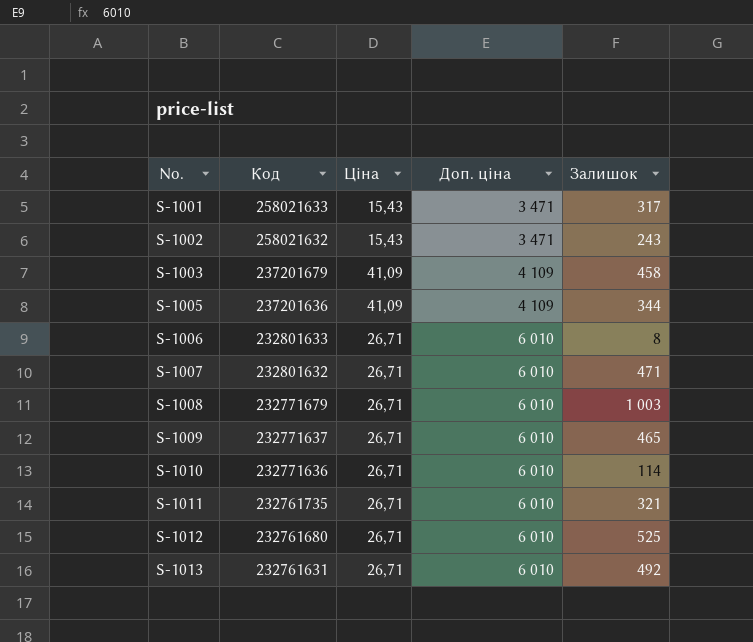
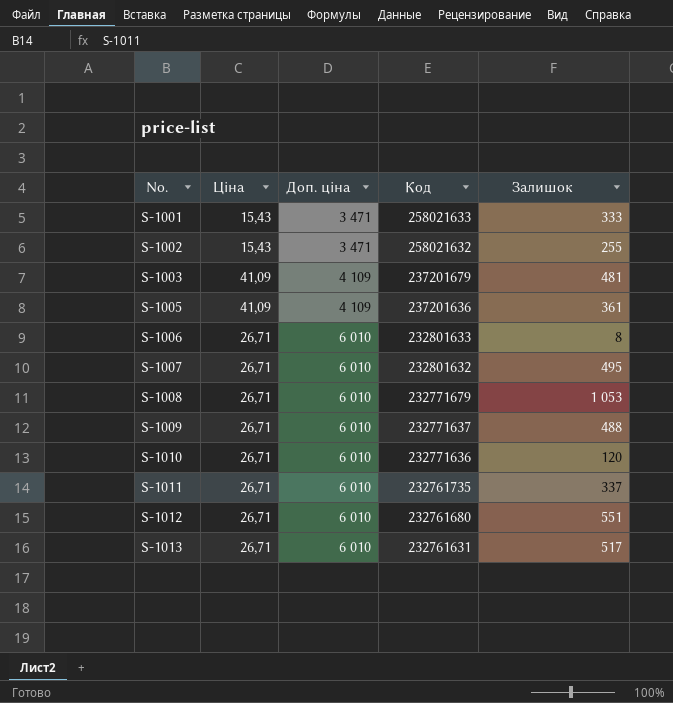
column Код | position: 2 -> 4
S-1001 | Залишок: 317 -> 333
S-1002 | Залишок: 243 -> 255
S-1003 | Залишок: 458 -> 481
S-1005 | Залишок: 344 -> 361
S-1007 | Залишок: 471 -> 495
S-1008 | Залишок: 1 003 -> 1 053
S-1009 | Залишок: 465 -> 488
S-1010 | Залишок: 114 -> 120
S-1011 | Залишок: 321 -> 337
S-1012 | Залишок: 525 -> 551
S-1013 | Залишок: 492 -> 517

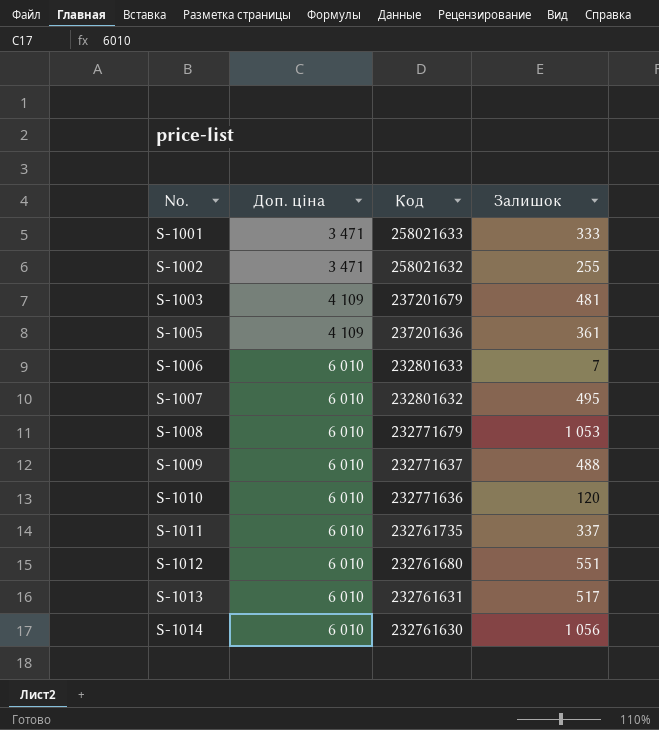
column Ціна | position: 2 -> none
S-1006 | Залишок: 8 -> 7
row S-1014: none -> 6 010 | 232761630 | 1 056

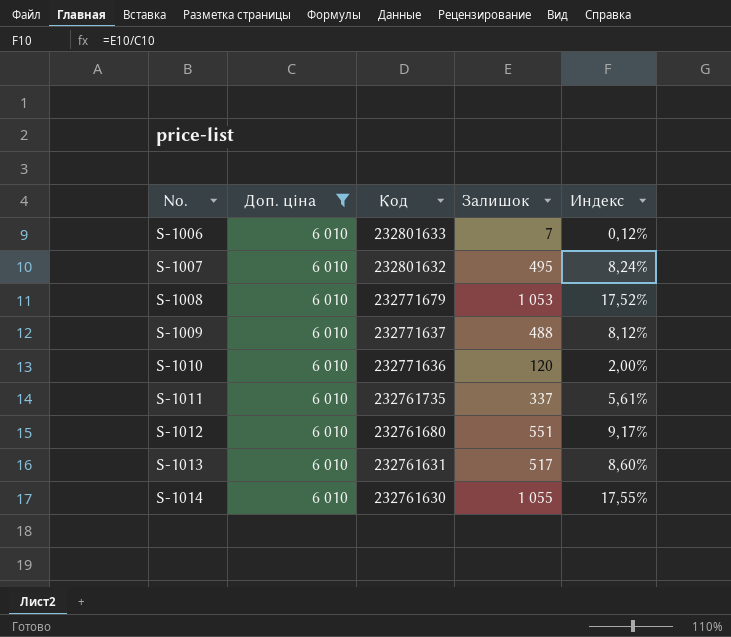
filter: none -> Доп. ціна = 6 010
column Индекс | formula: none -> [Залишок] / [Доп. ціна]
S-1014 | Залишок: 1 056 -> 1 055

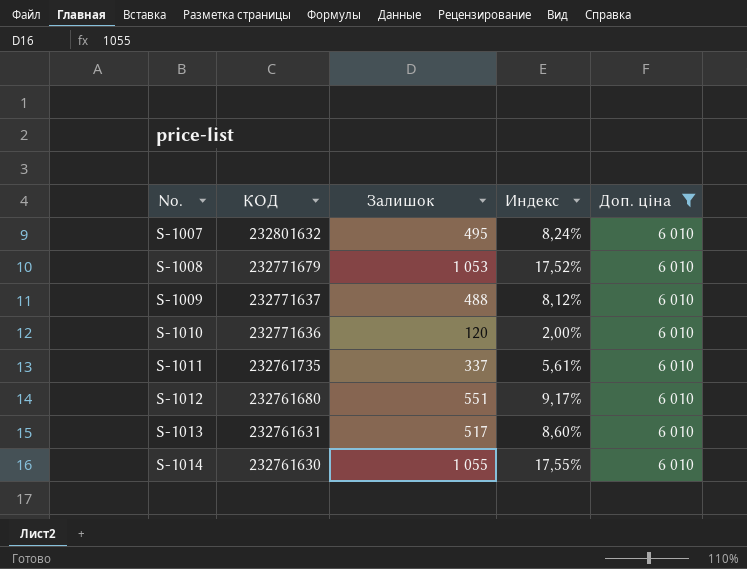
column name: Код -> КОД
column Доп. ціна | position: 2 -> 5
row S-1006: 6 010 | 232801633 | 7 | 0,12% -> none

